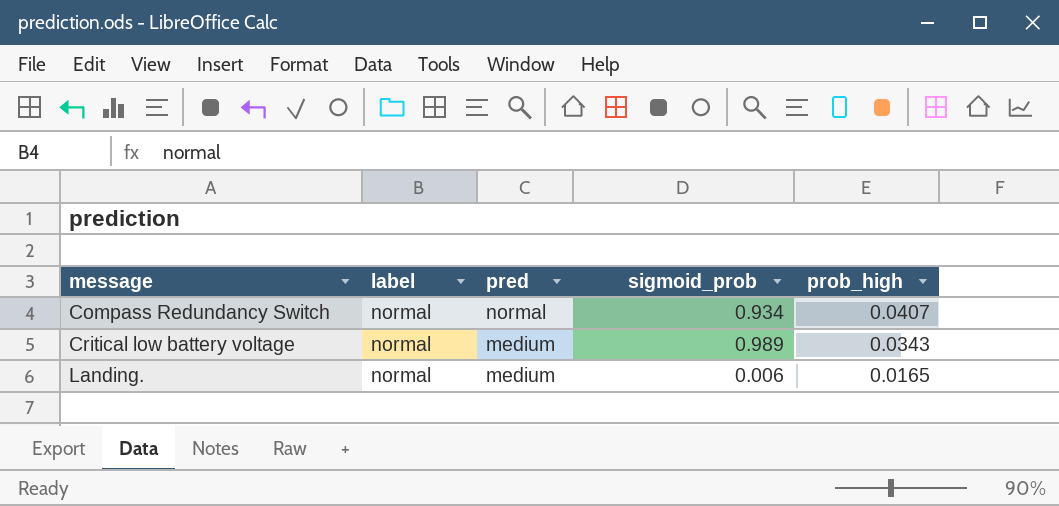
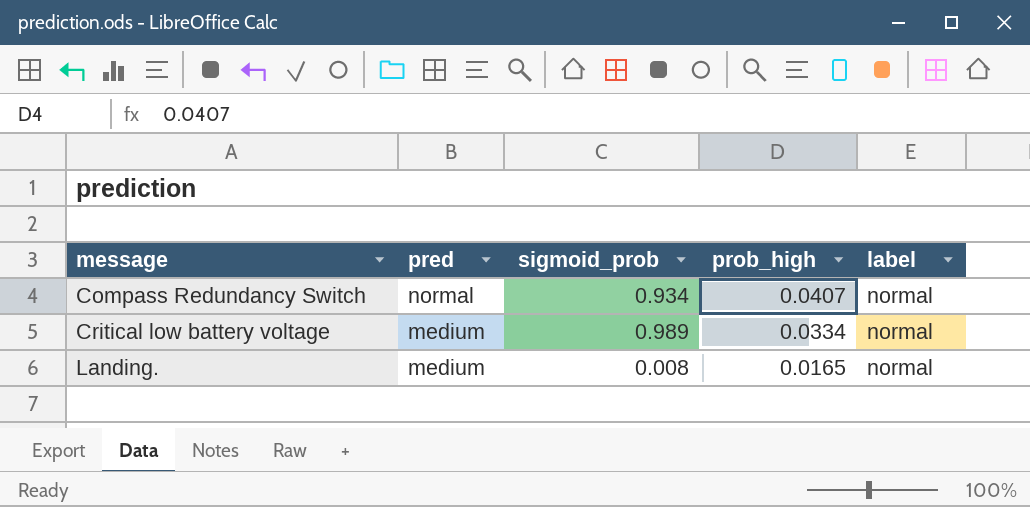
column label | position: 2 -> 5
Critical low battery voltage | prob_high: 0.0343 -> 0.0334
Landing. | sigmoid_prob: 0.006 -> 0.008

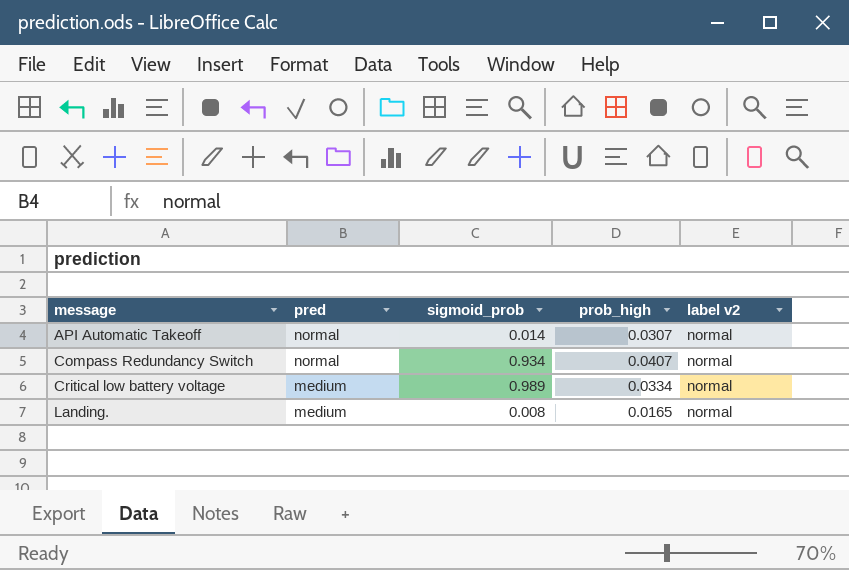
column name: label -> label v2
row API Automatic Takeoff: none -> normal | 0.014 | 0.0307 | normal

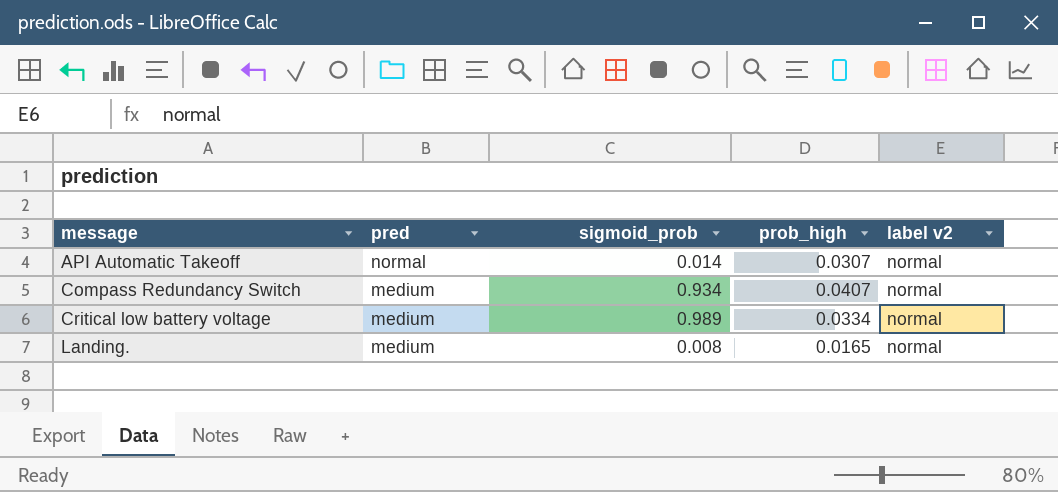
Compass Redundancy Switch | pred: normal -> medium

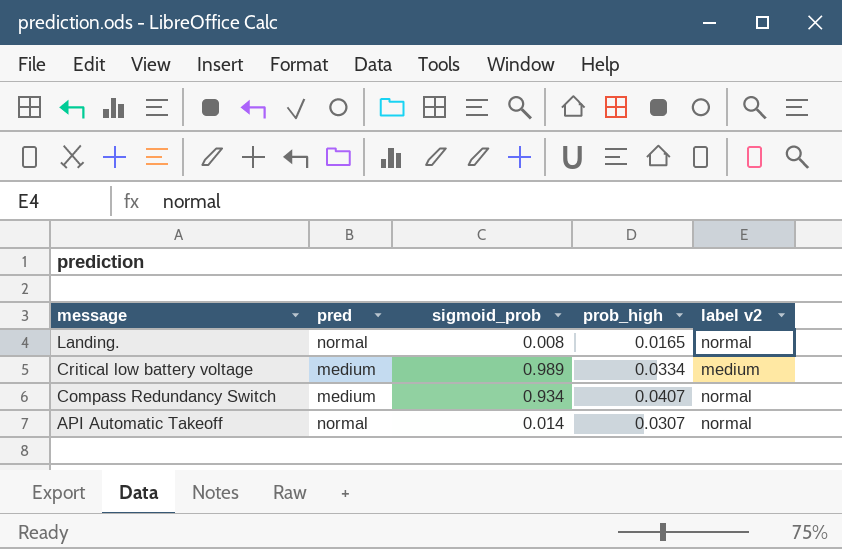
row order: message ascending -> message descending
Landing. | pred: medium -> normal
Critical low battery voltage | label v2: normal -> medium

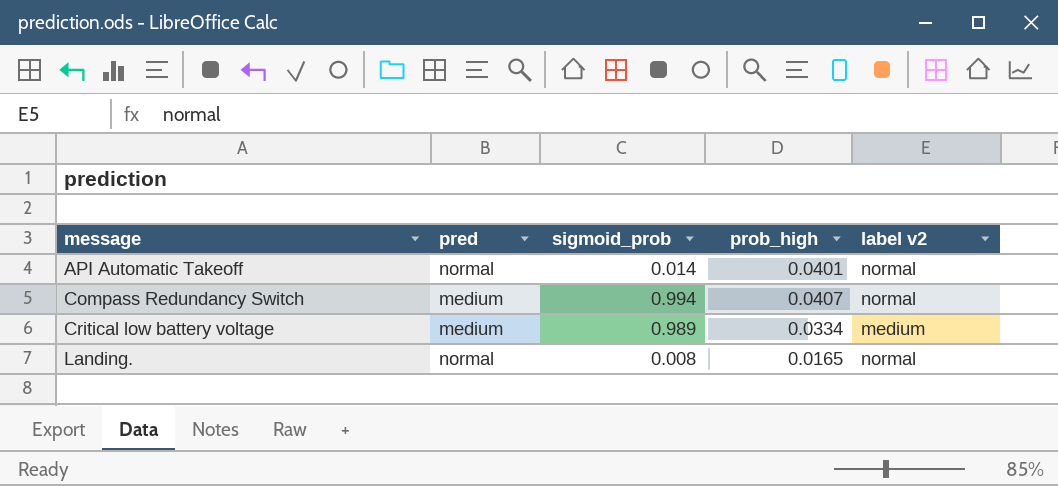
row order: message descending -> message ascending
API Automatic Takeoff | prob_high: 0.0307 -> 0.0401
Compass Redundancy Switch | sigmoid_prob: 0.934 -> 0.994

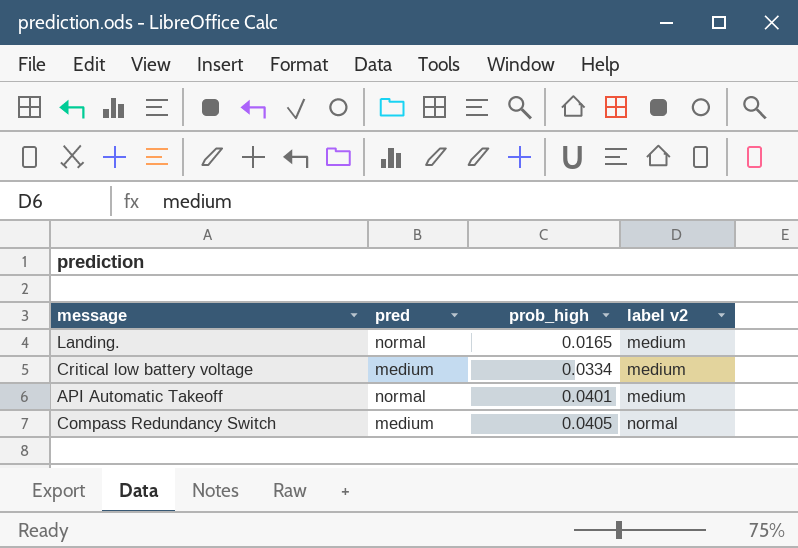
row order: message ascending -> prob_high ascending
column sigmoid_prob | position: 3 -> none
Landing. | label v2: normal -> medium
API Automatic Takeoff | label v2: normal -> medium
Compass Redundancy Switch | prob_high: 0.0407 -> 0.0405

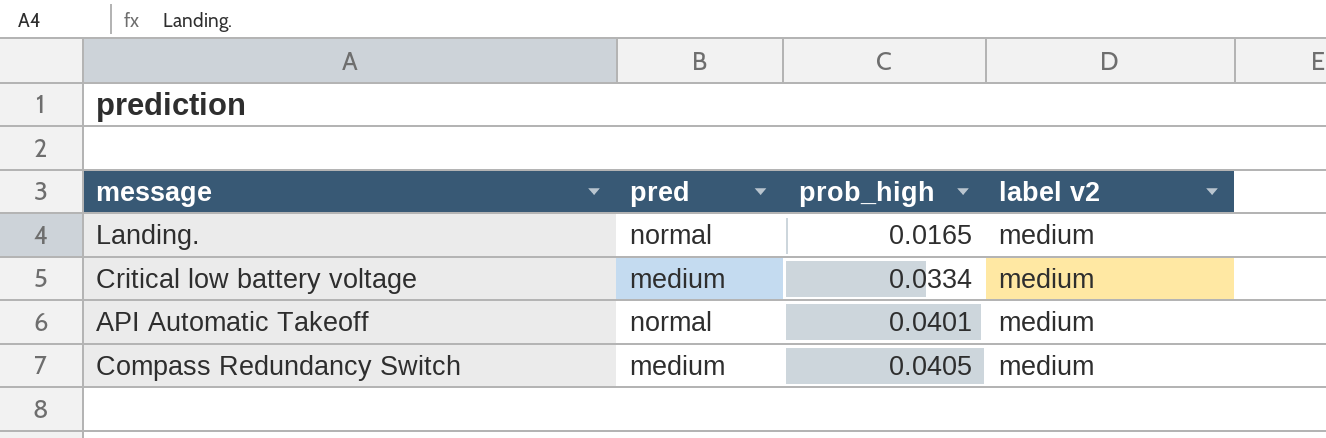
Compass Redundancy Switch | label v2: normal -> medium

